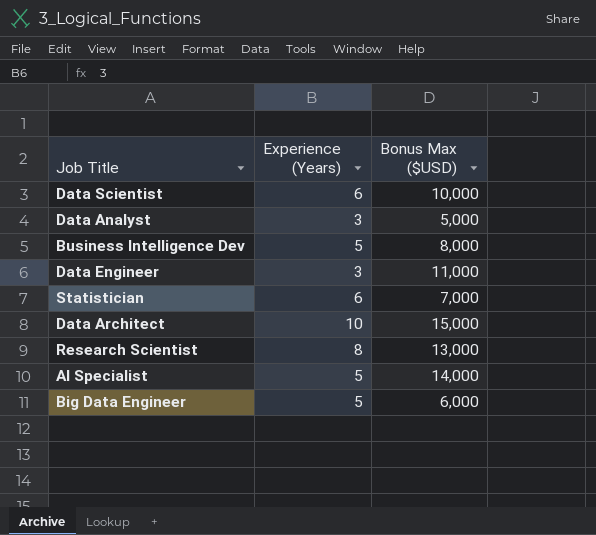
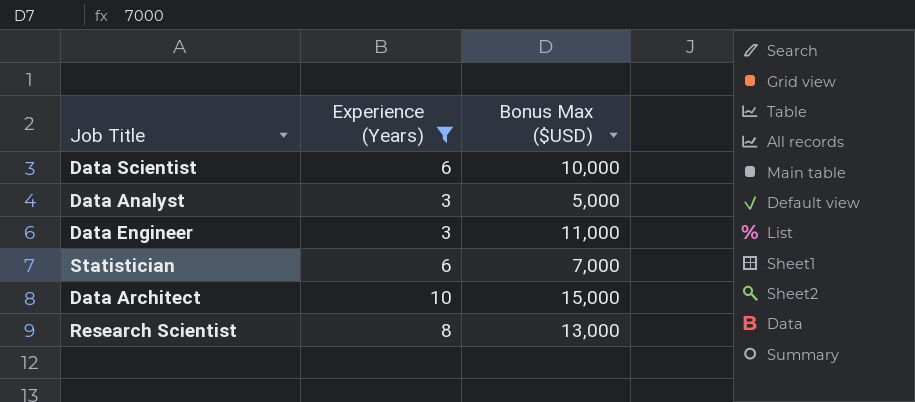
filter: none -> Experience (Years) != 5

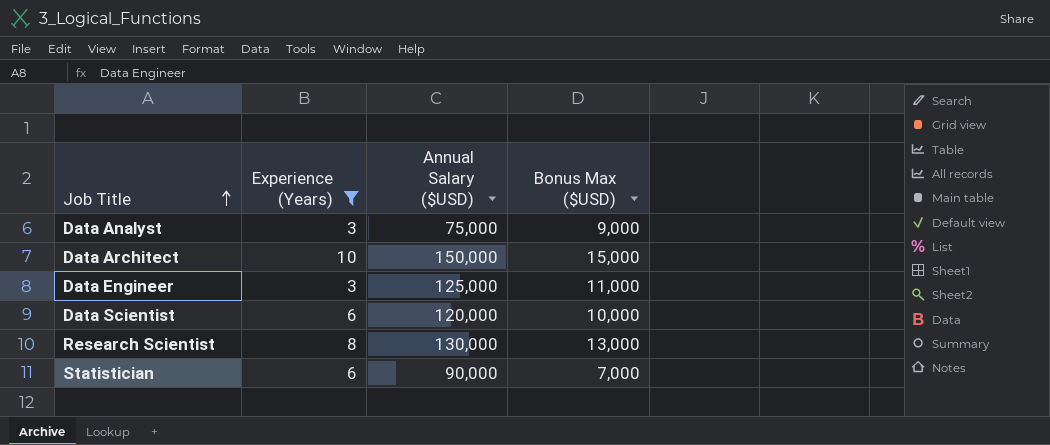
row order: none -> Job Title ascending
column Annual Salary ($USD) | position: none -> 3
Data Analyst | Bonus Max ($USD): 5,000 -> 9,000

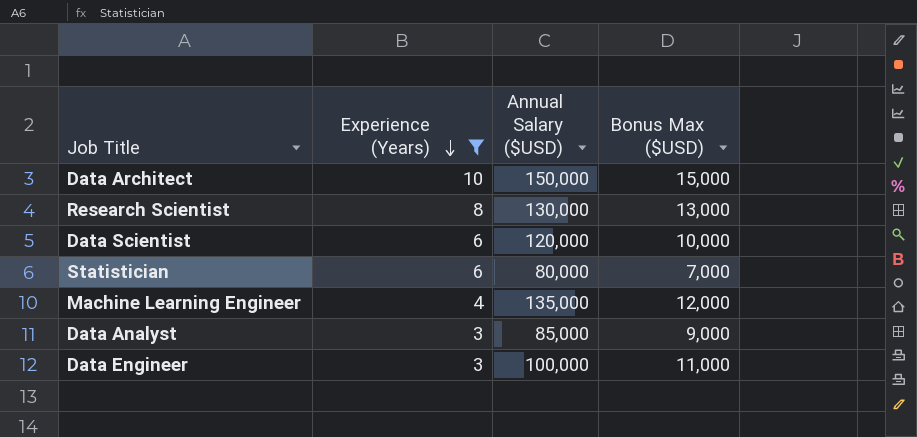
row order: Job Title ascending -> Experience (Years) descending
Statistician | Annual Salary ($USD): 90,000 -> 80,000
row Machine Learning Engineer: none -> 4 | 135,000 | 12,000
Data Analyst | Annual Salary ($USD): 75,000 -> 85,000
Data Engineer | Annual Salary ($USD): 125,000 -> 100,000

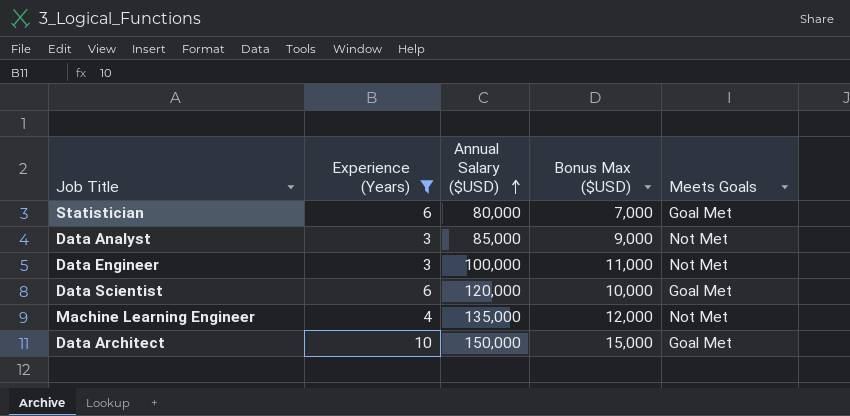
row order: Experience (Years) descending -> Annual Salary ($USD) ascending
column Meets Goals | position: none -> 5
row Research Scientist: 8 | 130,000 | 13,000 -> none

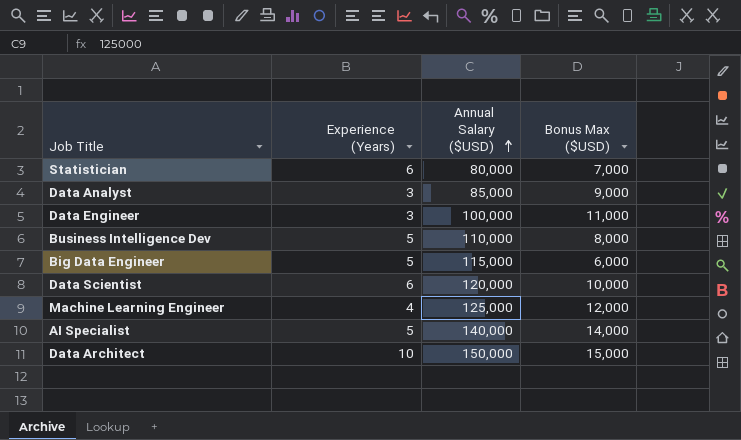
filter: Experience (Years) != 5 -> none
column Meets Goals | position: 5 -> none
Machine Learning Engineer | Annual Salary ($USD): 135,000 -> 125,000

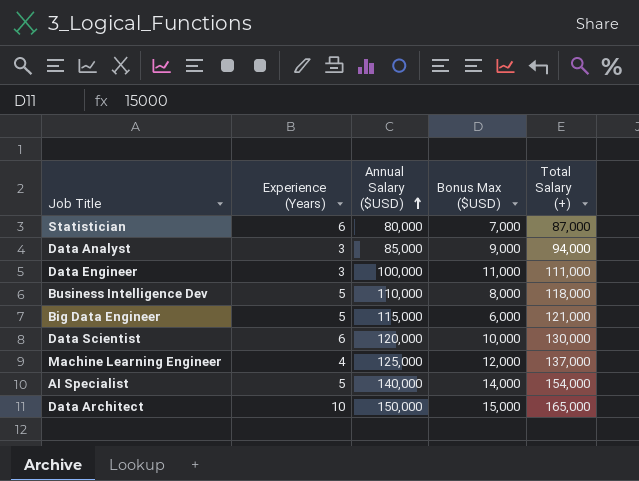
column Total Salary (+) | formula: none -> [Annual Salary ($USD)] + [Bonus Max ($USD)]

